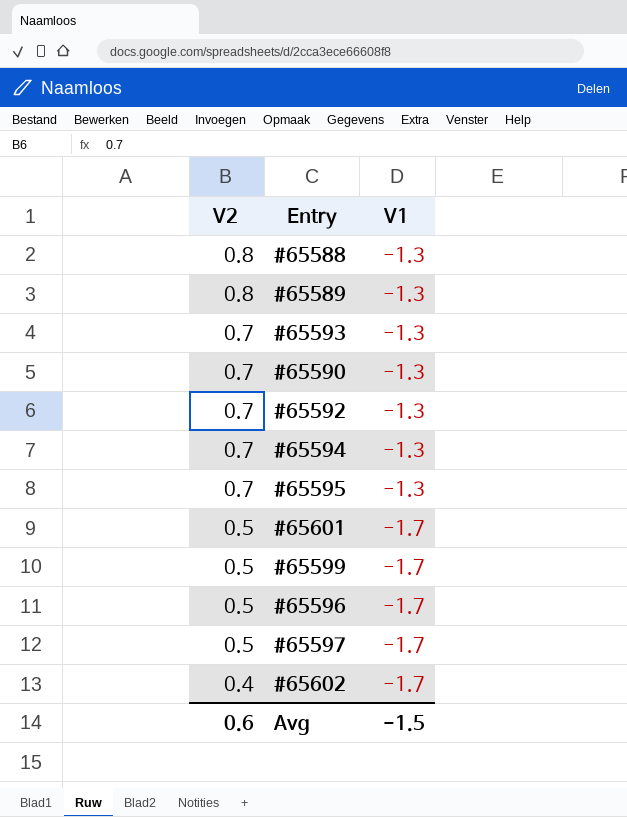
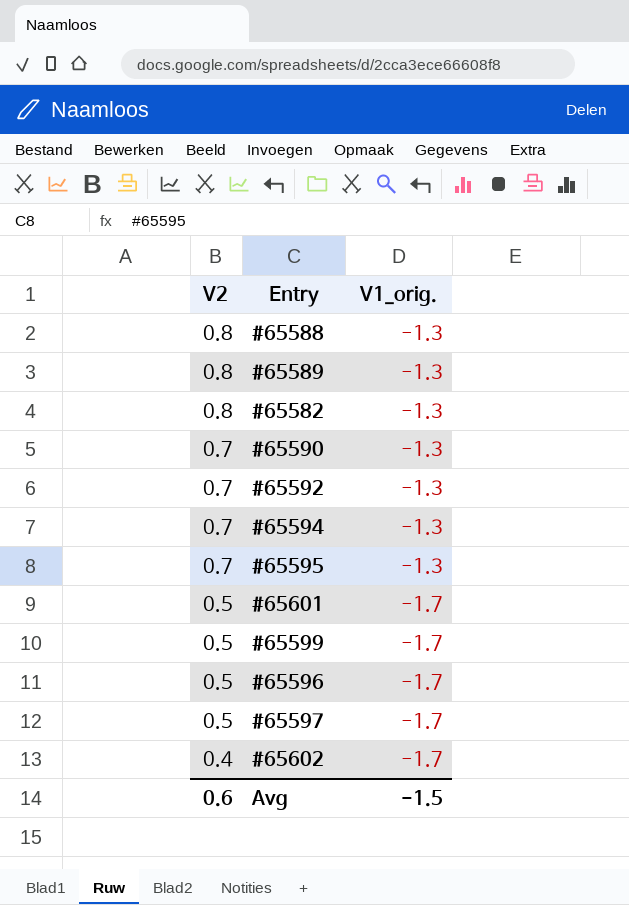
column name: V1 -> V1_orig.
row #65593: 0.7 | -1.3 -> none
row #65582: none -> 0.8 | -1.3

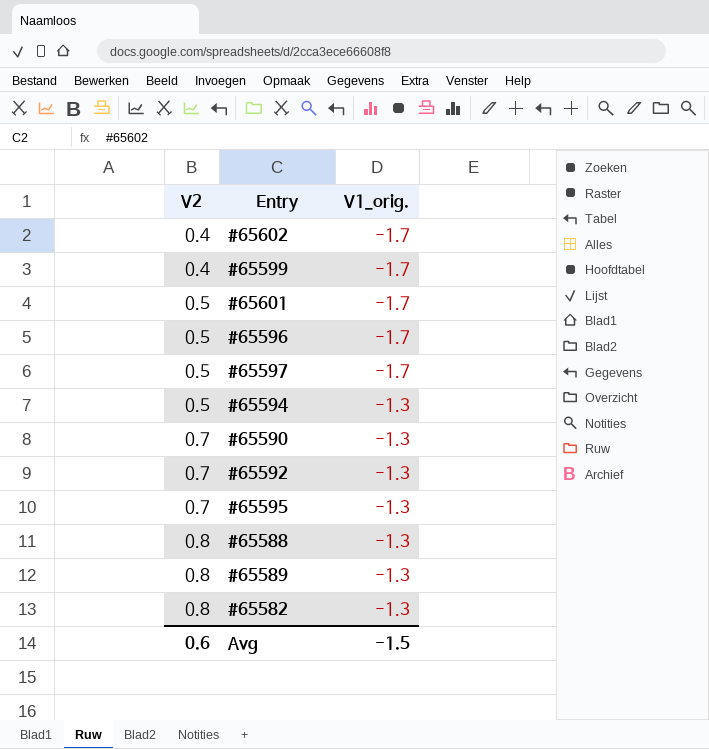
row order: V2 descending -> V2 ascending
#65599 | V2: 0.5 -> 0.4
#65594 | V2: 0.7 -> 0.5

